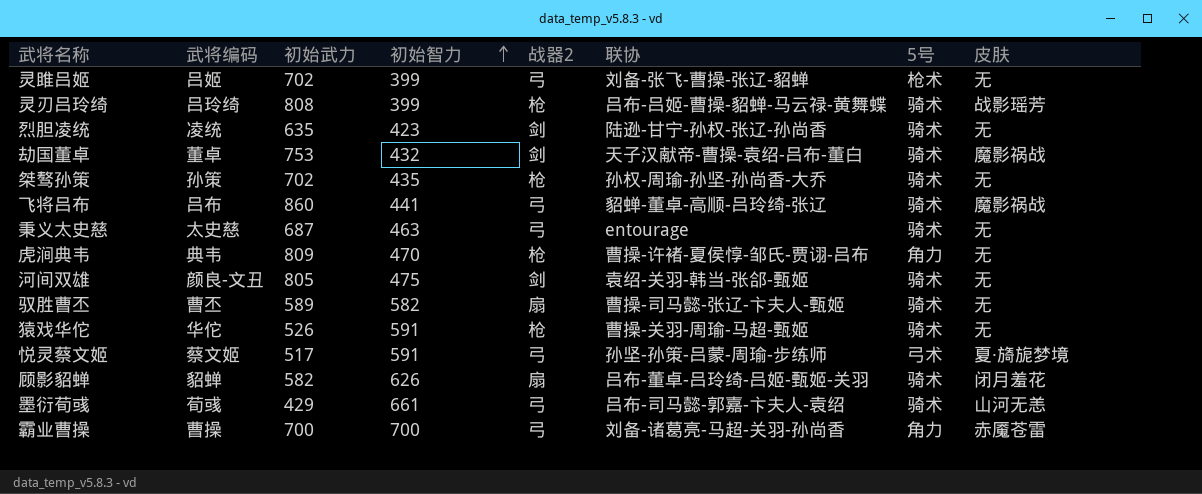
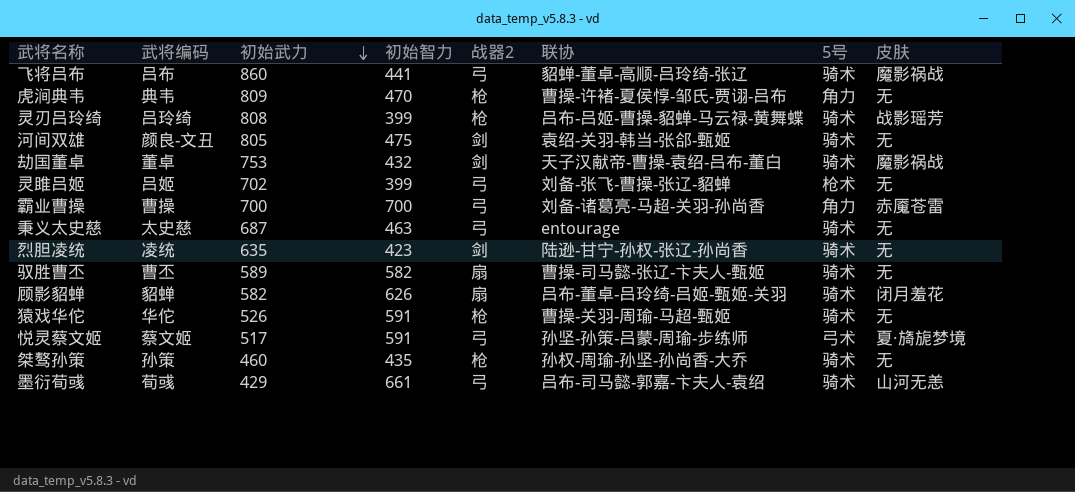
row order: 初始智力 ascending -> 初始武力 descending
桀骜孙策 | 初始武力: 702 -> 460

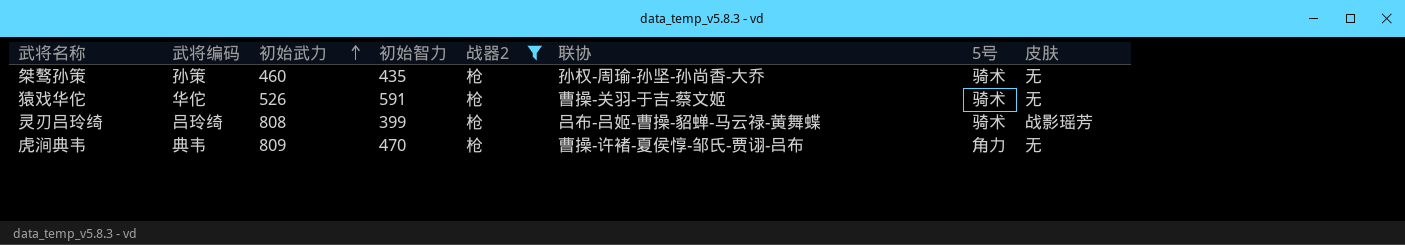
filter: none -> 战器2 = 枪
row order: 初始武力 descending -> 初始武力 ascending
猿戏华佗 | 联协: 曹操-关羽-周瑜-马超-甄姬 -> 曹操-关羽-于吉-蔡文姬

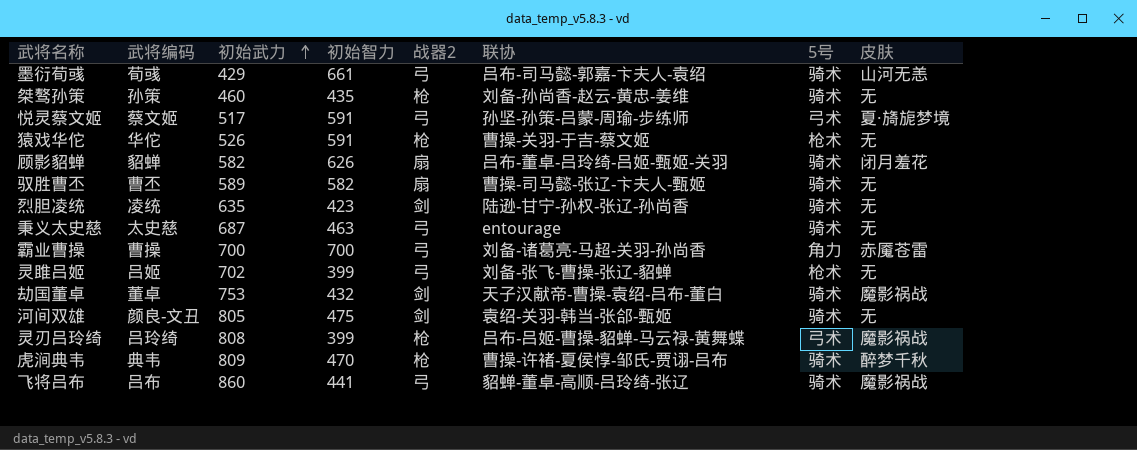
filter: 战器2 = 枪 -> none
桀骜孙策 | 联协: 孙权-周瑜-孙坚-孙尚香-大乔 -> 刘备-孙尚香-赵云-黄忠-姜维
猿戏华佗 | 5号: 骑术 -> 枪术
灵刃吕玲绮 | 5号: 骑术 -> 弓术
灵刃吕玲绮 | 皮肤: 战影瑶芳 -> 魔影祸战
虎涧典韦 | 5号: 角力 -> 骑术
虎涧典韦 | 皮肤: 无 -> 醉梦千秋

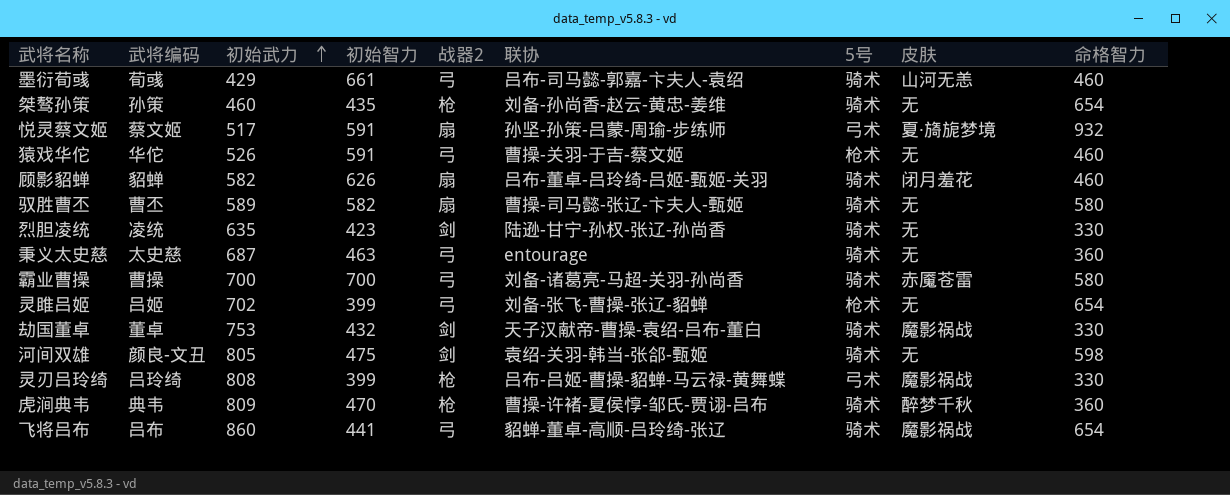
column 命格智力 | position: none -> 9
悦灵蔡文姬 | 战器2: 弓 -> 扇
猿戏华佗 | 战器2: 枪 -> 弓
霸业曹操 | 5号: 角力 -> 骑术

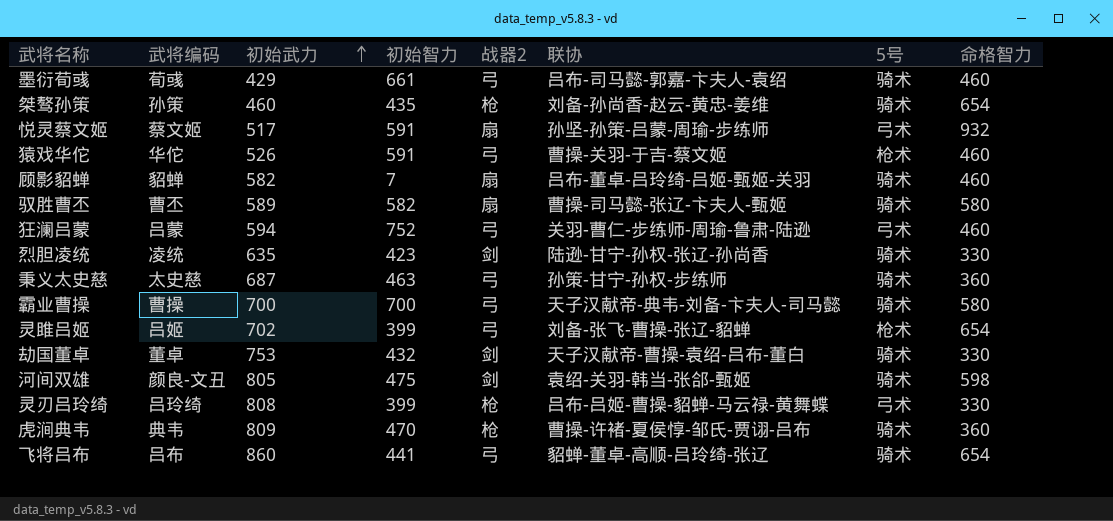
column 皮肤 | position: 8 -> none
顾影貂蝉 | 初始智力: 626 -> 7
row 狂澜吕蒙: none -> 吕蒙 | 594 | 752 | 弓 | 关羽-曹仁-步练师-周瑜-鲁肃-陆逊 | 弓术 | 460
秉义太史慈 | 联协: entourage -> 孙策-甘宁-孙权-步练师
霸业曹操 | 联协: 刘备-诸葛亮-马超-关羽-孙尚香 -> 天子汉献帝-典韦-刘备-卞夫人-司马懿

